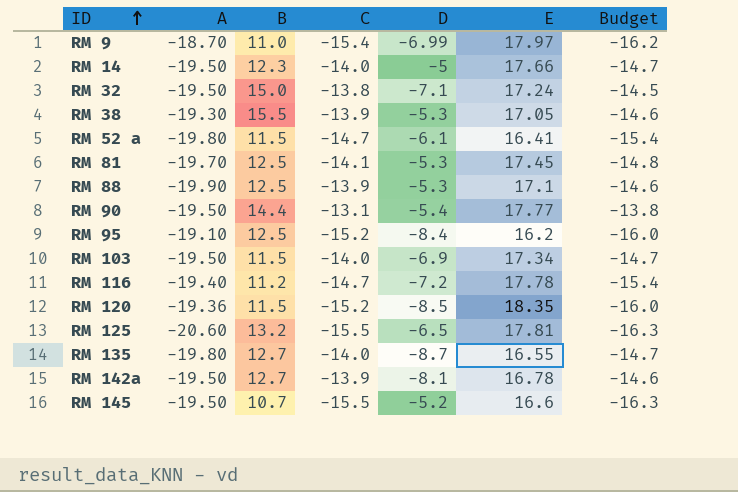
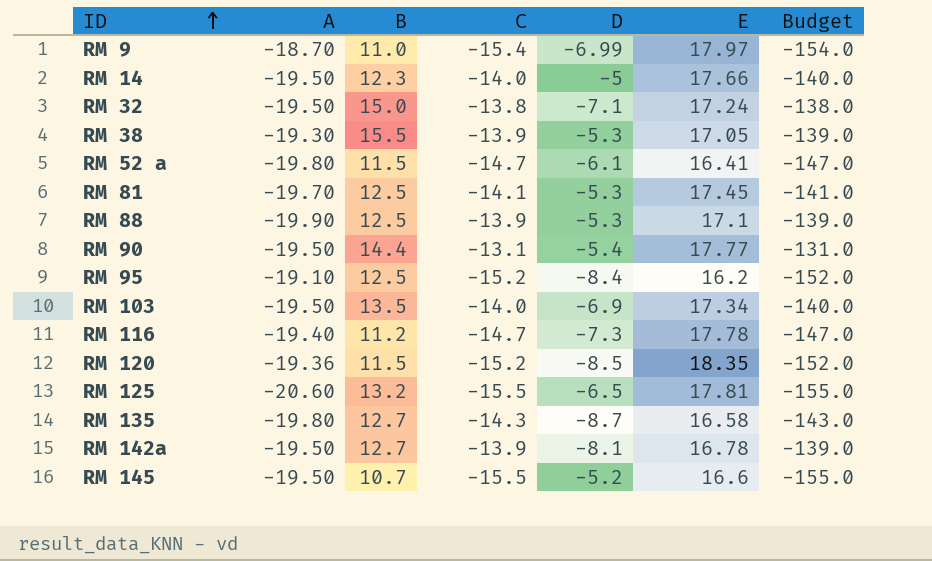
column Budget | formula: [C] * 1.05 -> [C] * 10
RM 103 | B: 11.5 -> 13.5
RM 116 | D: -7.2 -> -7.3
RM 135 | C: -14.0 -> -14.3
RM 135 | E: 16.55 -> 16.58

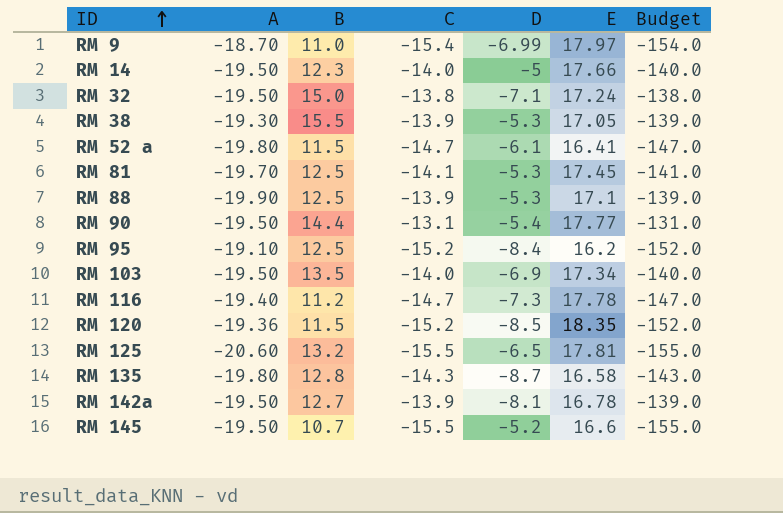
RM 135 | B: 12.7 -> 12.8

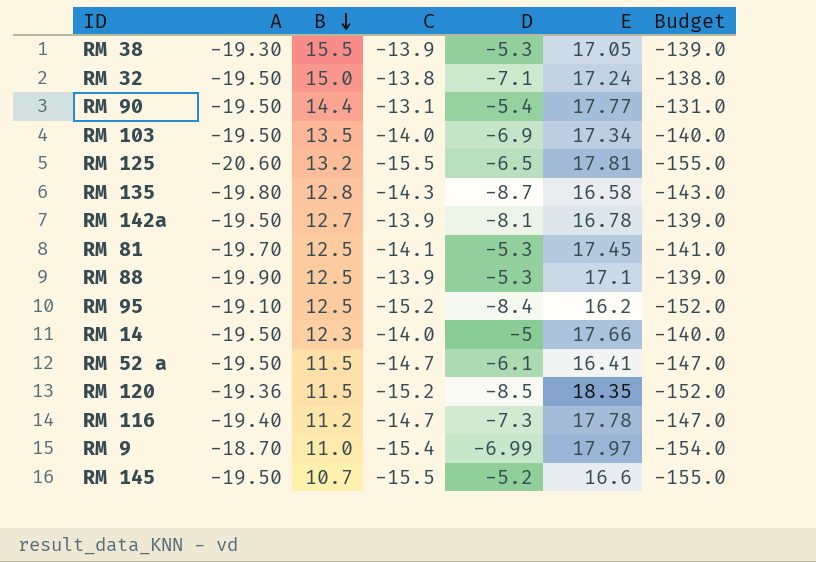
row order: ID ascending -> B descending
RM 52 a | A: -19.80 -> -19.50

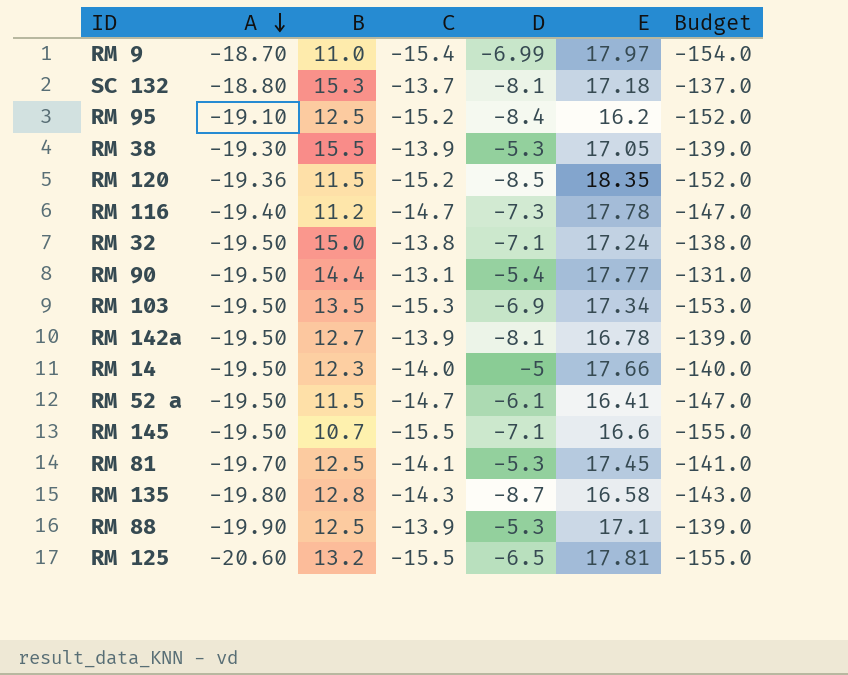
row order: B descending -> A descending
row SC 132: none -> -18.80 | 15.3 | -13.7 | -8.1 | 17.18 | -137.0
RM 103 | C: -14.0 -> -15.3
RM 103 | Budget: -140.0 -> -153.0
RM 145 | D: -5.2 -> -7.1

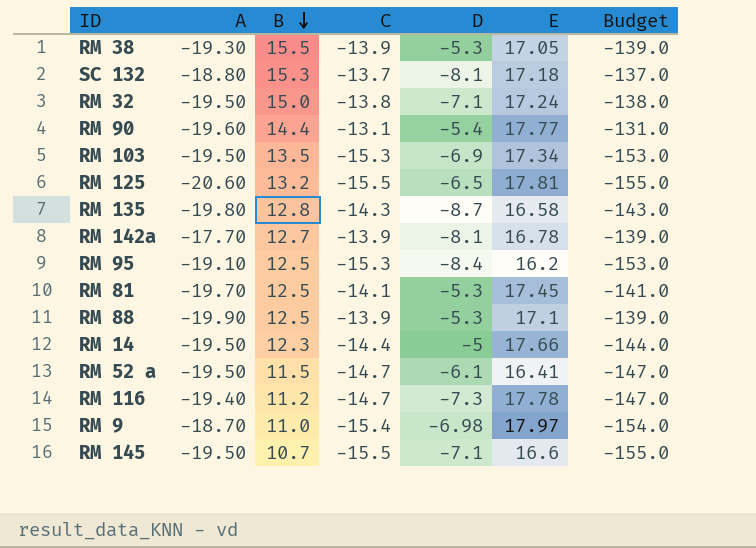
row order: A descending -> B descending
row RM 120: -19.36 | 11.5 | -15.2 | -8.5 | 18.35 | -152.0 -> none
RM 90 | A: -19.50 -> -19.60
RM 142a | A: -19.50 -> -17.70
RM 95 | C: -15.2 -> -15.3
RM 95 | Budget: -152.0 -> -153.0
RM 14 | C: -14.0 -> -14.4
RM 14 | Budget: -140.0 -> -144.0
RM 9 | D: -6.99 -> -6.98

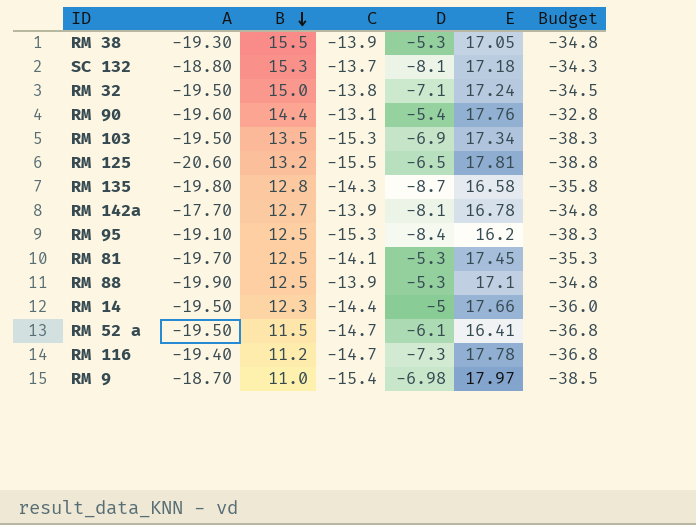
column Budget | formula: [C] * 10 -> [C] * 2.5
row RM 145: -19.50 | 10.7 | -15.5 | -7.1 | 16.6 | -155.0 -> none
RM 90 | E: 17.77 -> 17.76

